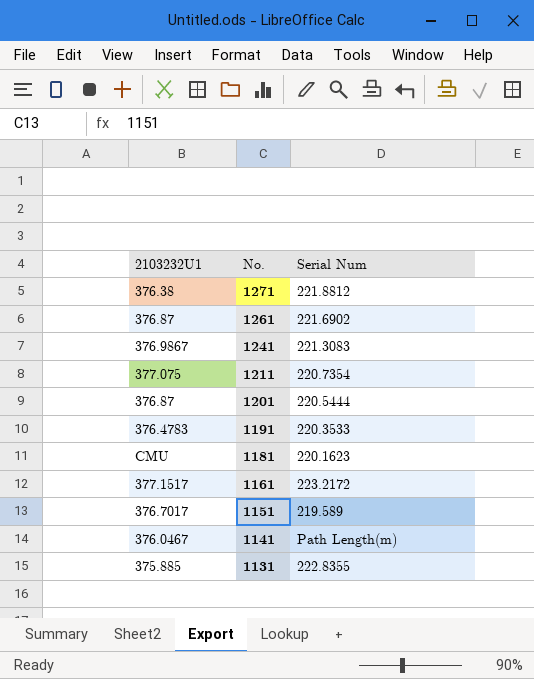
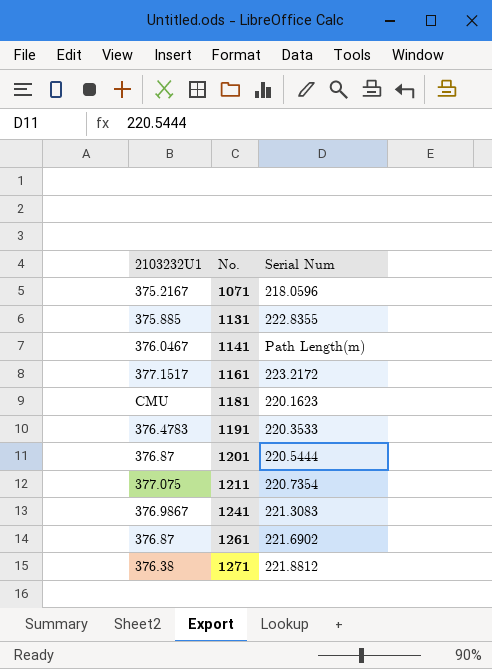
row order: No. descending -> No. ascending
row 1151: 376.7017 | 219.589 -> none
row 1071: none -> 375.2167 | 218.0596

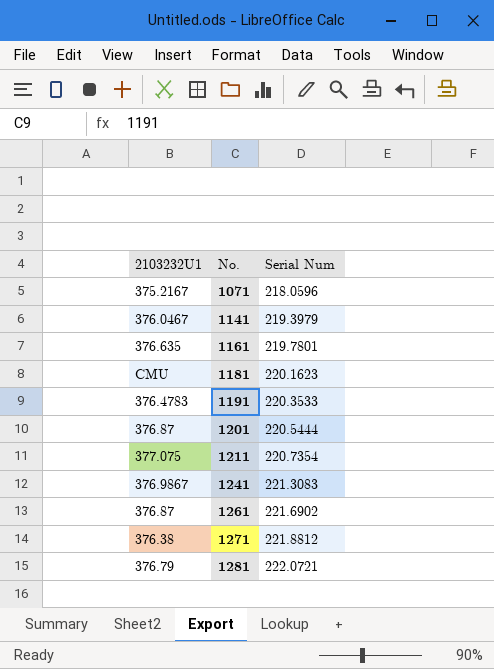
row 1131: 375.885 | 222.8355 -> none
1141 | Serial Num: Path Length(m) -> 219.3979
1161 | 2103232U1: 377.1517 -> 376.635
1161 | Serial Num: 223.2172 -> 219.7801
row 1281: none -> 376.79 | 222.0721

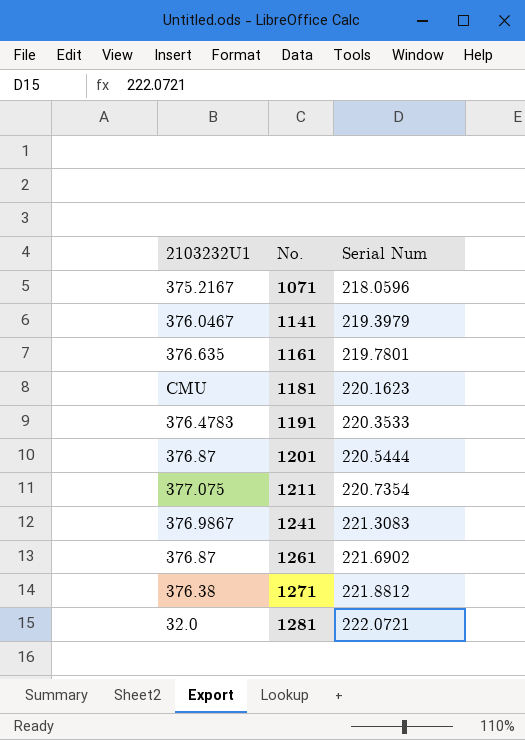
1281 | 2103232U1: 376.79 -> 32.0

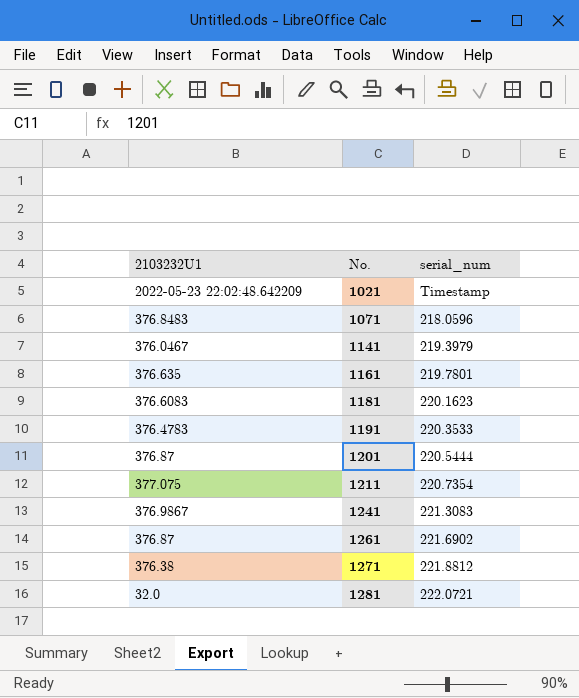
column name: Serial Num -> serial_num
row 1021: none -> 2022-05-23 22:02:48.642209 | Timestamp
1071 | 2103232U1: 375.2167 -> 376.8483
1181 | 2103232U1: CMU -> 376.6083

